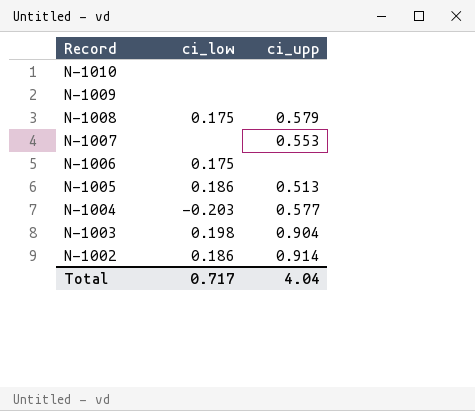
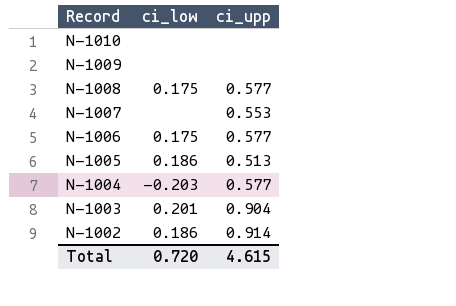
N-1008 | ci_upp: 0.579 -> 0.577
N-1006 | ci_upp: none -> 0.577
N-1003 | ci_low: 0.198 -> 0.201
Total | ci_low: 0.717 -> 0.720
Total | ci_upp: 4.04 -> 4.615

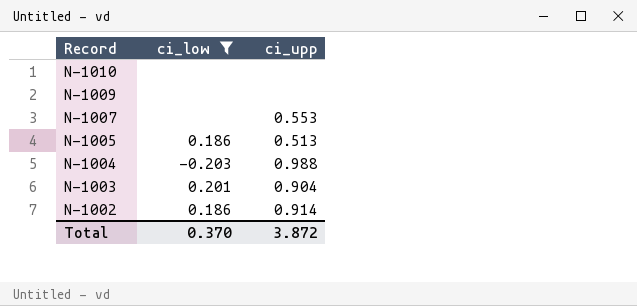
filter: none -> ci_low != 0.175
N-1004 | ci_upp: 0.577 -> 0.988
Total | ci_low: 0.720 -> 0.370
Total | ci_upp: 4.615 -> 3.872

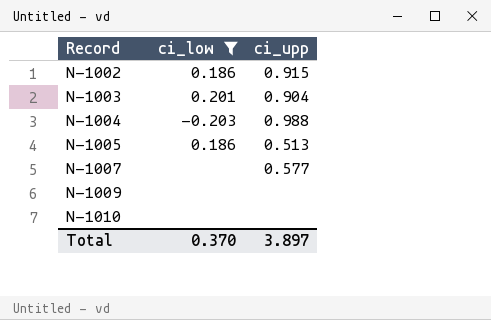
row order: Record descending -> Record ascending
N-1002 | ci_upp: 0.914 -> 0.915
N-1007 | ci_upp: 0.553 -> 0.577
Total | ci_upp: 3.872 -> 3.897

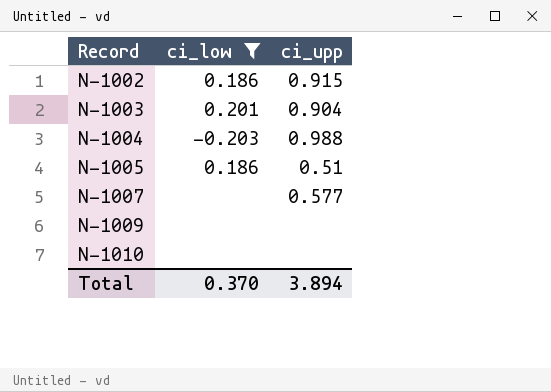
N-1005 | ci_upp: 0.513 -> 0.51
Total | ci_upp: 3.897 -> 3.894

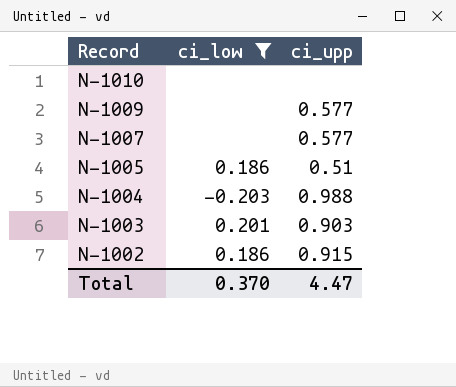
row order: Record ascending -> Record descending
N-1009 | ci_upp: none -> 0.577
N-1003 | ci_upp: 0.904 -> 0.903
Total | ci_upp: 3.894 -> 4.47

